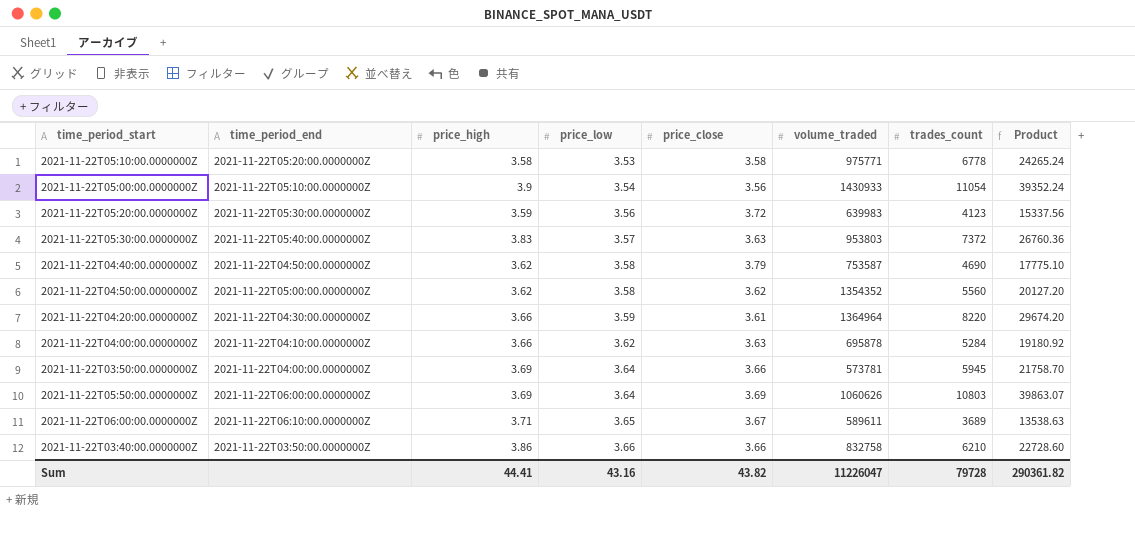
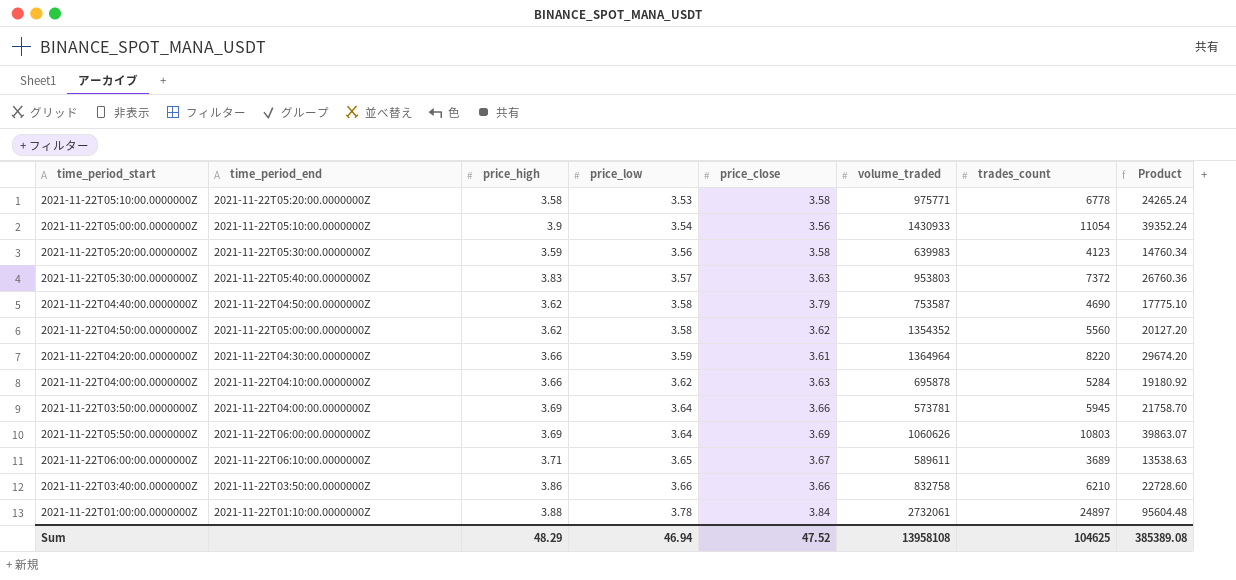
2021-11-22T05:20:00.0000000Z | price_close: 3.72 -> 3.58
2021-11-22T05:20:00.0000000Z | Product: 15337.56 -> 14760.34
row 2021-11-22T01:00:00.0000000Z: none -> 2021-11-22T01:10:00.0000000Z | 3.88 | 3.78 | 3.84 | 2732061 | 24897 | 95604.48
Sum | price_high: 44.41 -> 48.29
Sum | price_low: 43.16 -> 46.94
Sum | price_close: 43.82 -> 47.52
Sum | volume_traded: 11226047 -> 13958108
Sum | trades_count: 79728 -> 104625
Sum | Product: 290361.82 -> 385389.08

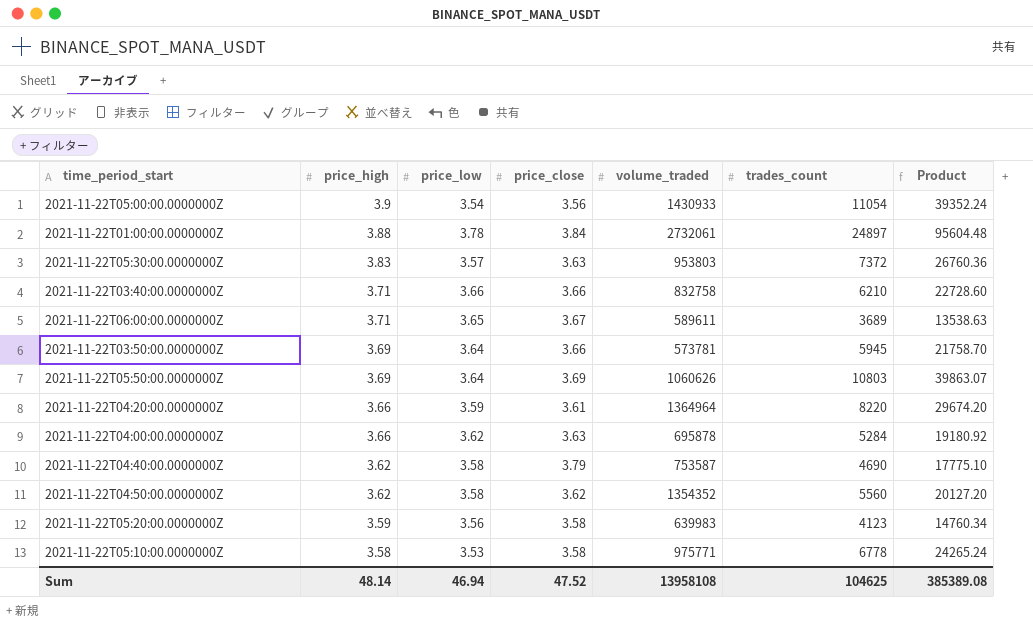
row order: price_low ascending -> price_high descending
column time_period_end | position: 2 -> none
2021-11-22T03:40:00.0000000Z | price_high: 3.86 -> 3.71
Sum | price_high: 48.29 -> 48.14

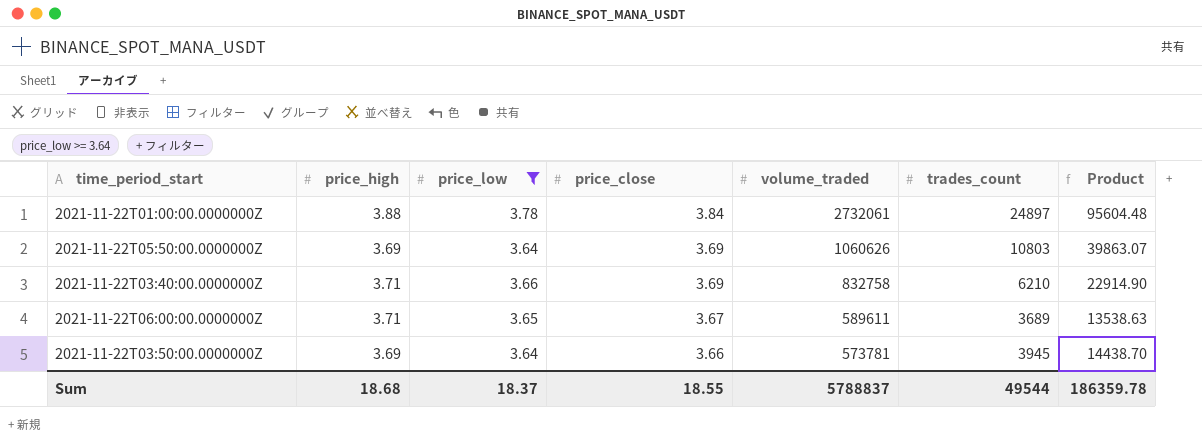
filter: none -> price_low >= 3.64
row order: price_high descending -> price_close descending
2021-11-22T03:40:00.0000000Z | price_close: 3.66 -> 3.69
2021-11-22T03:40:00.0000000Z | Product: 22728.60 -> 22914.90
2021-11-22T03:50:00.0000000Z | trades_count: 5945 -> 3945
2021-11-22T03:50:00.0000000Z | Product: 21758.70 -> 14438.70
Sum | price_high: 48.14 -> 18.68
Sum | price_low: 46.94 -> 18.37
Sum | price_close: 47.52 -> 18.55
Sum | volume_traded: 13958108 -> 5788837
Sum | trades_count: 104625 -> 49544
Sum | Product: 385389.08 -> 186359.78

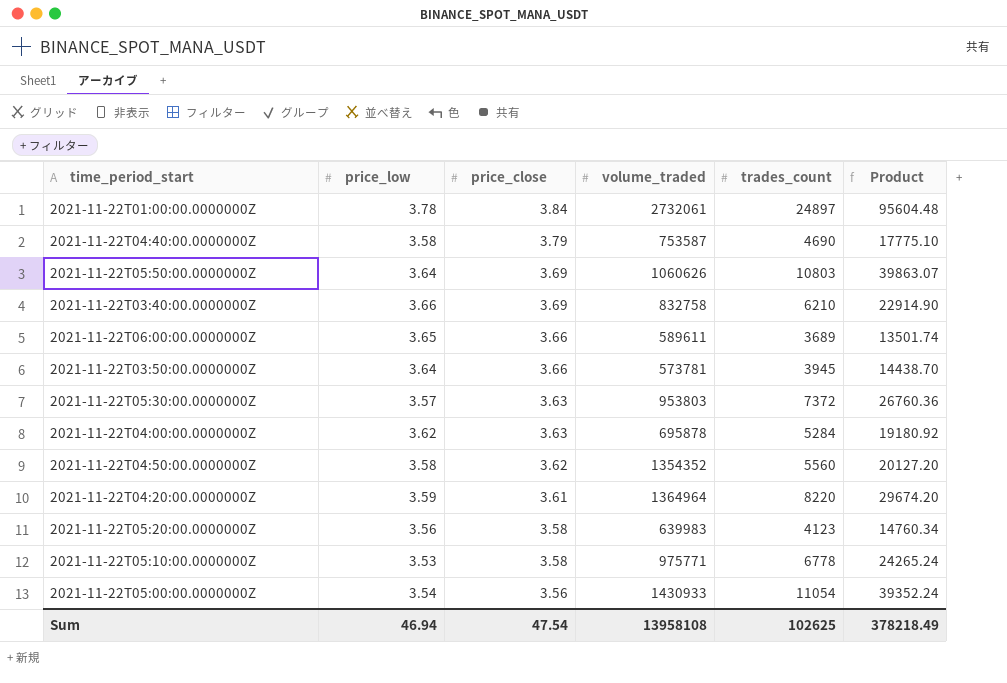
filter: price_low >= 3.64 -> none
column price_high | position: 2 -> none
2021-11-22T06:00:00.0000000Z | price_close: 3.67 -> 3.66
2021-11-22T06:00:00.0000000Z | Product: 13538.63 -> 13501.74
Sum | price_low: 18.37 -> 46.94
Sum | price_close: 18.55 -> 47.54
Sum | volume_traded: 5788837 -> 13958108
Sum | trades_count: 49544 -> 102625
Sum | Product: 186359.78 -> 378218.49

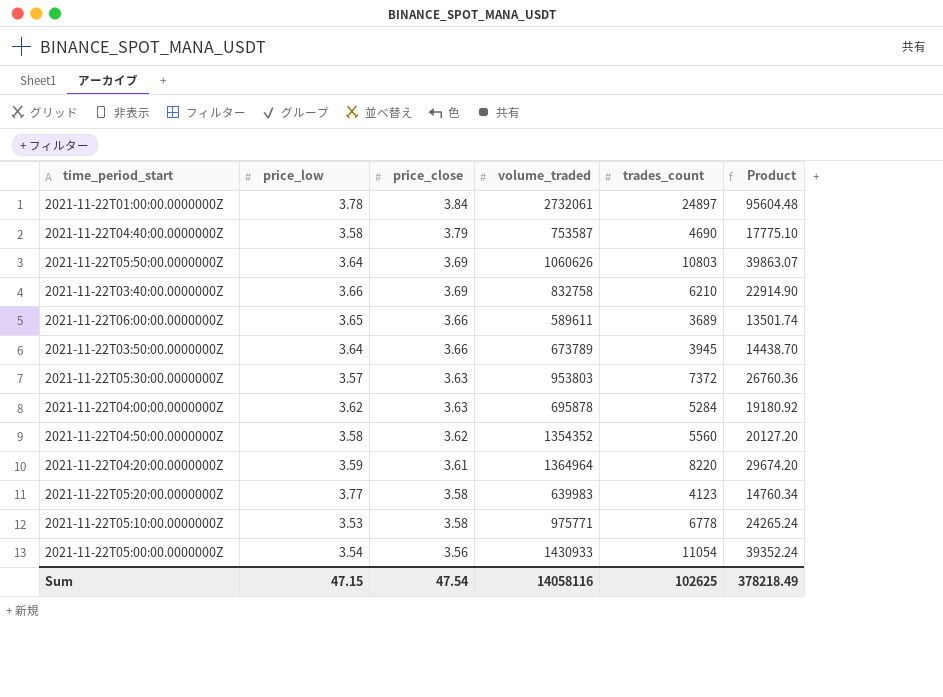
2021-11-22T03:50:00.0000000Z | volume_traded: 573781 -> 673789
2021-11-22T05:20:00.0000000Z | price_low: 3.56 -> 3.77
Sum | price_low: 46.94 -> 47.15
Sum | volume_traded: 13958108 -> 14058116

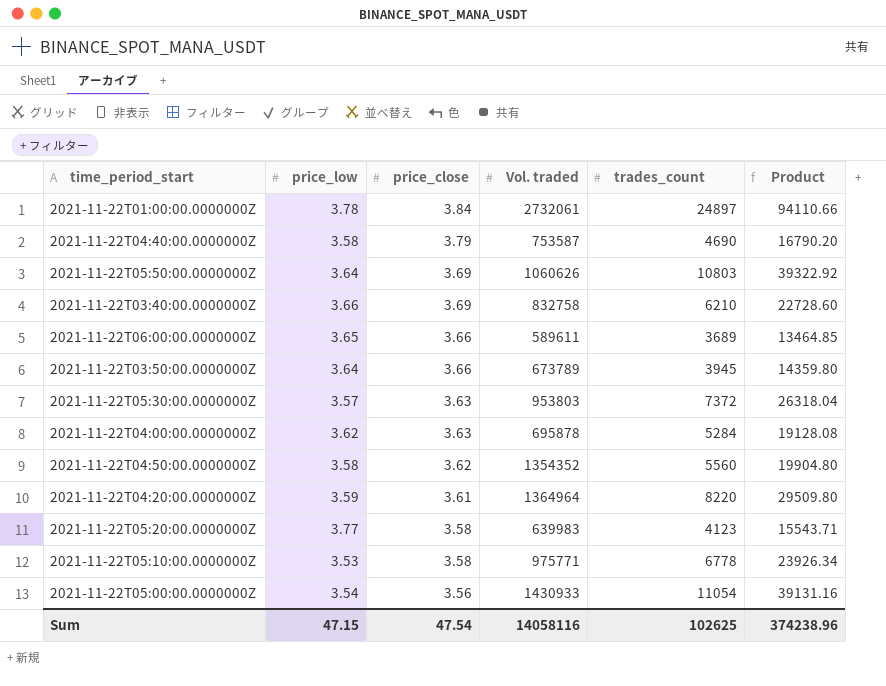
column name: volume_traded -> Vol. traded
column Product | formula: [price_close] * [trades_count] -> [price_low] * [trades_count]
Sum | Product: 378218.49 -> 374238.96

